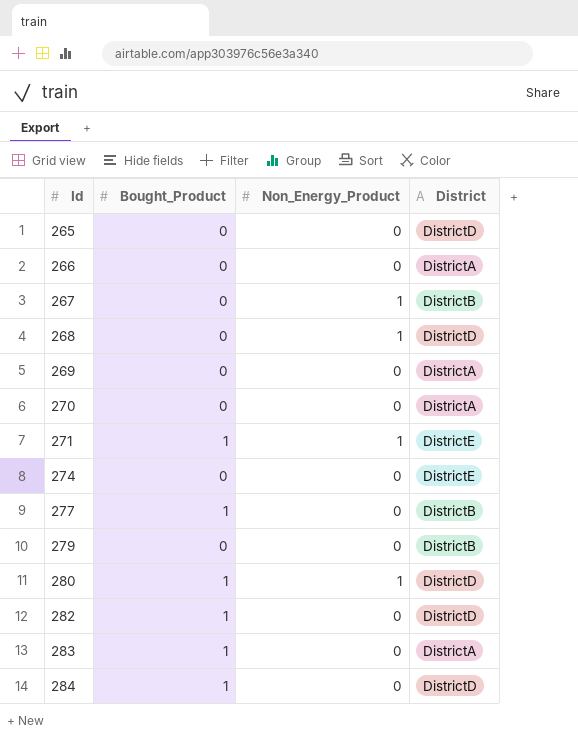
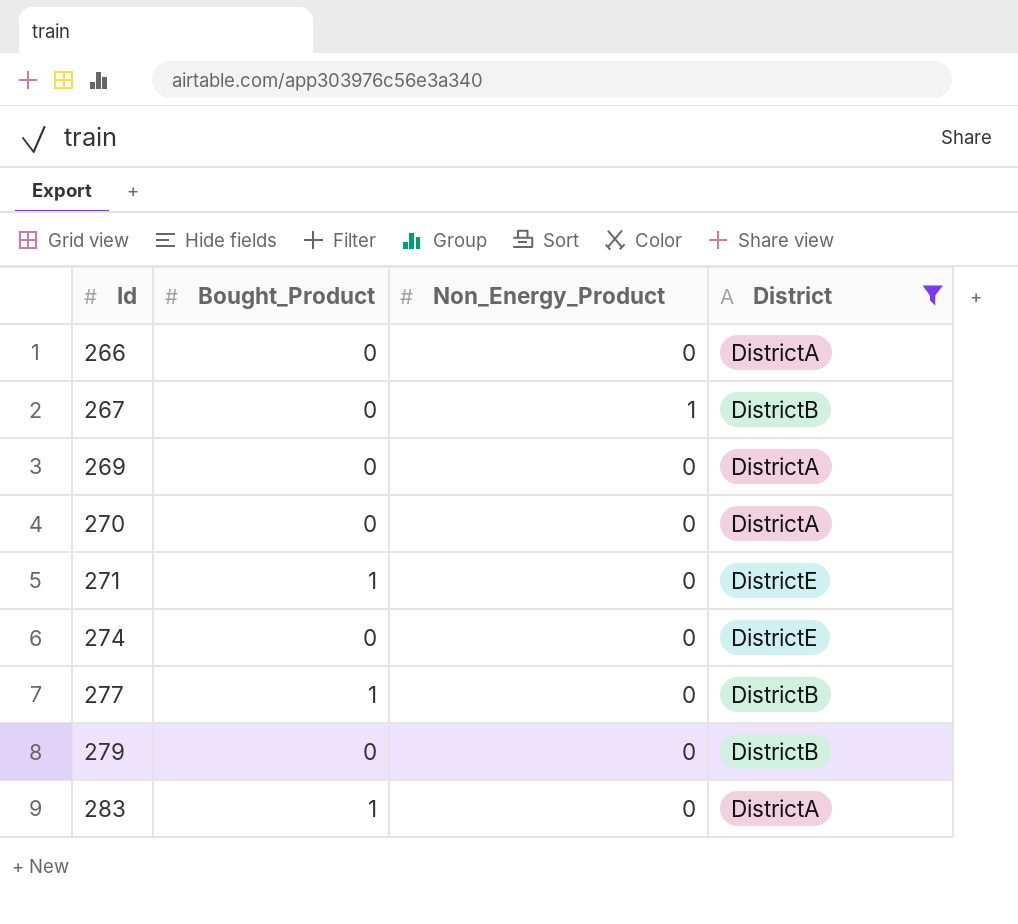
filter: none -> District != DistrictD
271 | Non_Energy_Product: 1 -> 0

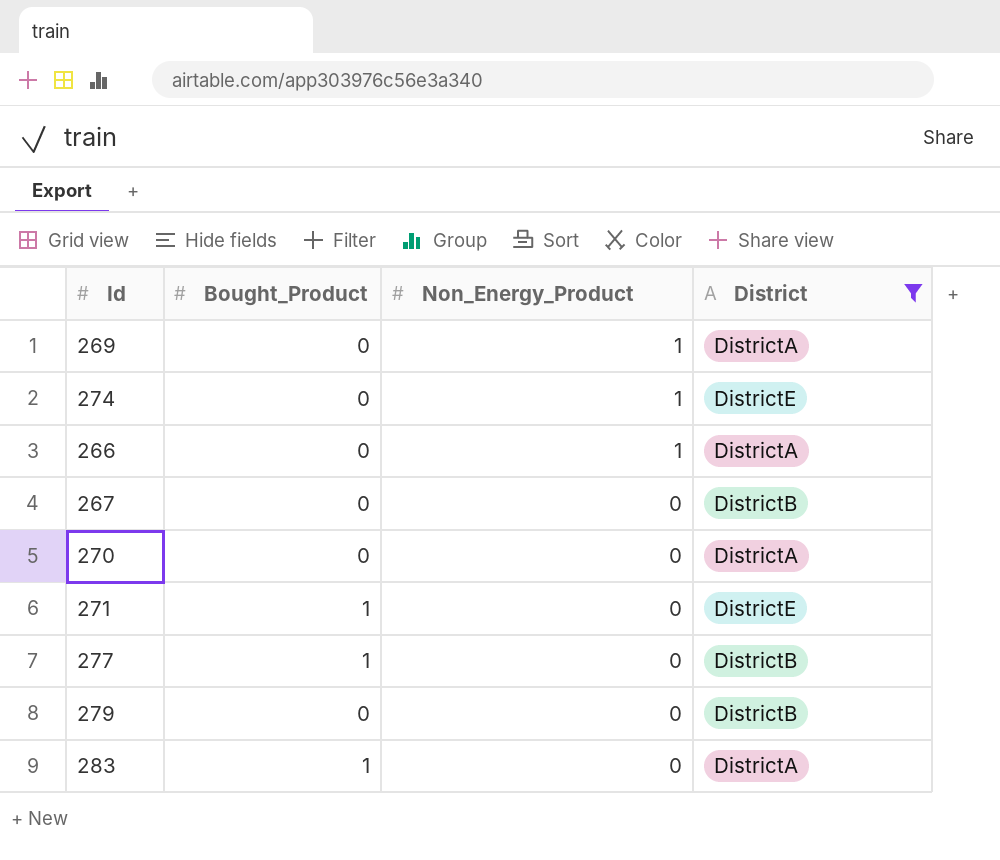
row order: Id ascending -> Non_Energy_Product descending
269 | Non_Energy_Product: 0 -> 1
274 | Non_Energy_Product: 0 -> 1
266 | Non_Energy_Product: 0 -> 1
267 | Non_Energy_Product: 1 -> 0

